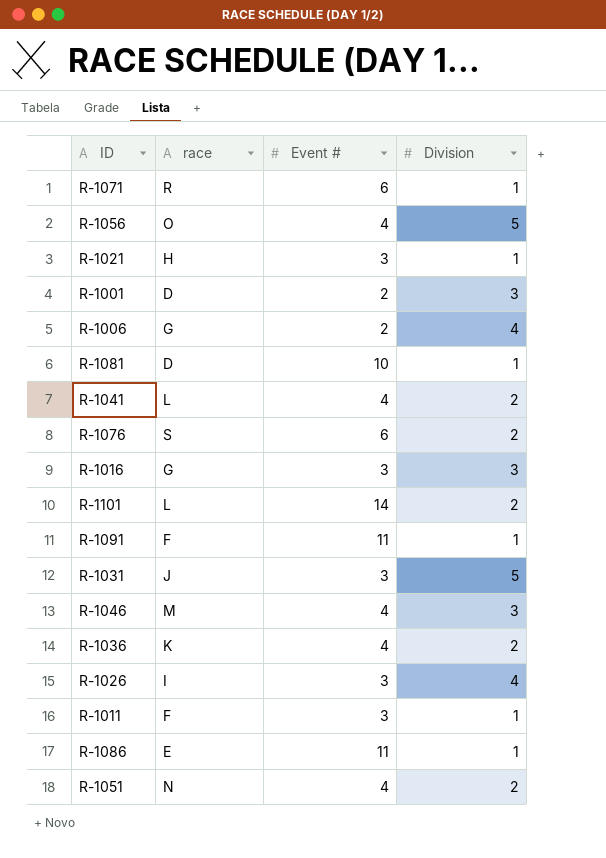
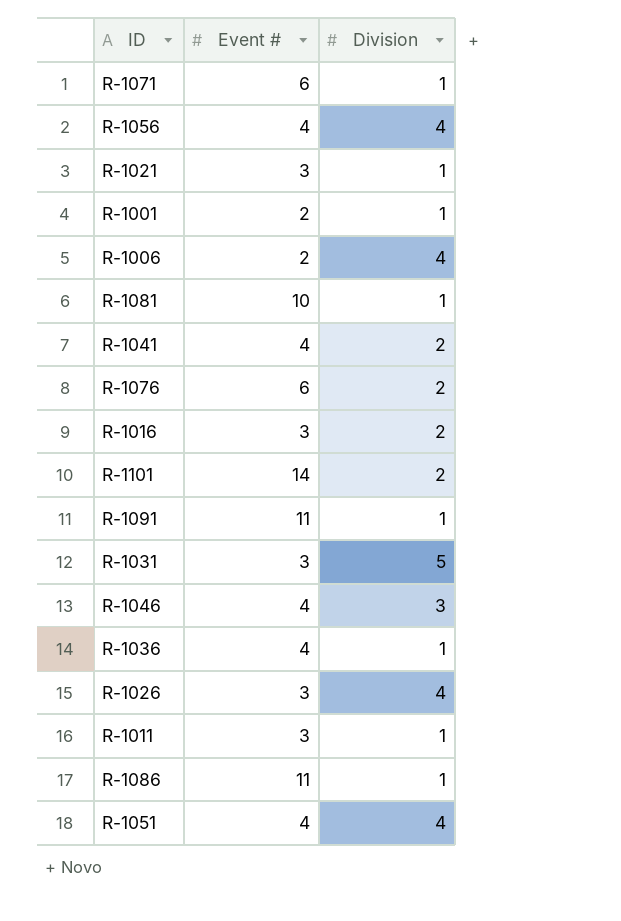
column race | position: 2 -> none
R-1056 | Division: 5 -> 4
R-1001 | Division: 3 -> 1
R-1016 | Division: 3 -> 2
R-1036 | Division: 2 -> 1
R-1051 | Division: 2 -> 4

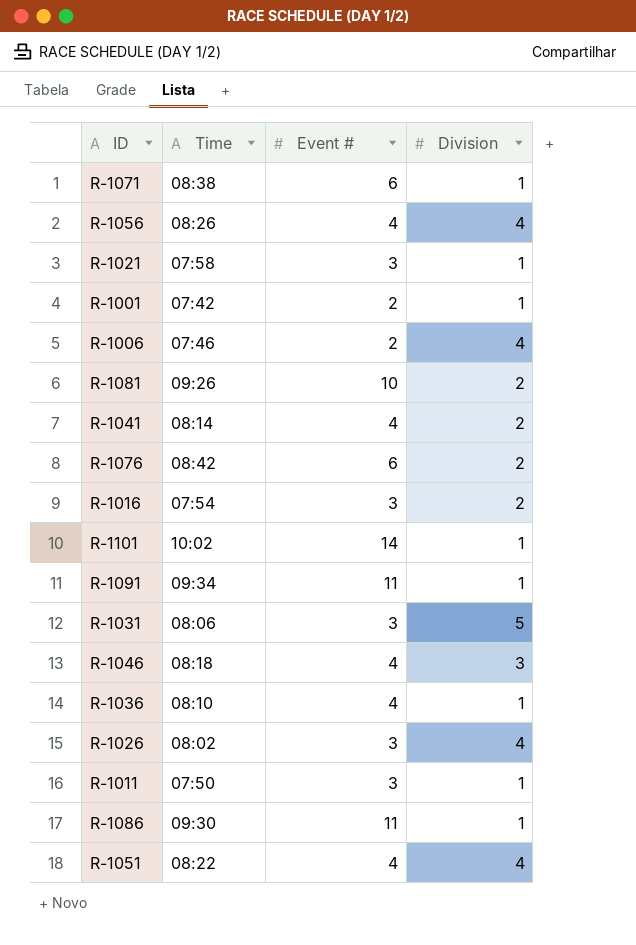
column Time | position: none -> 2
R-1081 | Division: 1 -> 2
R-1101 | Division: 2 -> 1

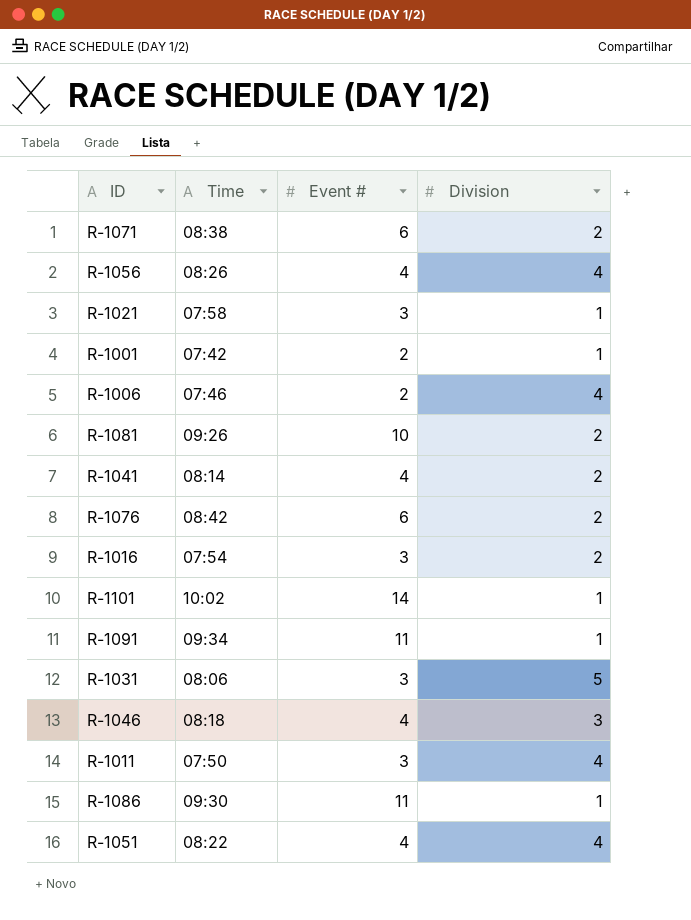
row R-1036: 08:10 | 4 | 1 -> none
row R-1026: 08:02 | 3 | 4 -> none
R-1071 | Division: 1 -> 2
R-1011 | Division: 1 -> 4

